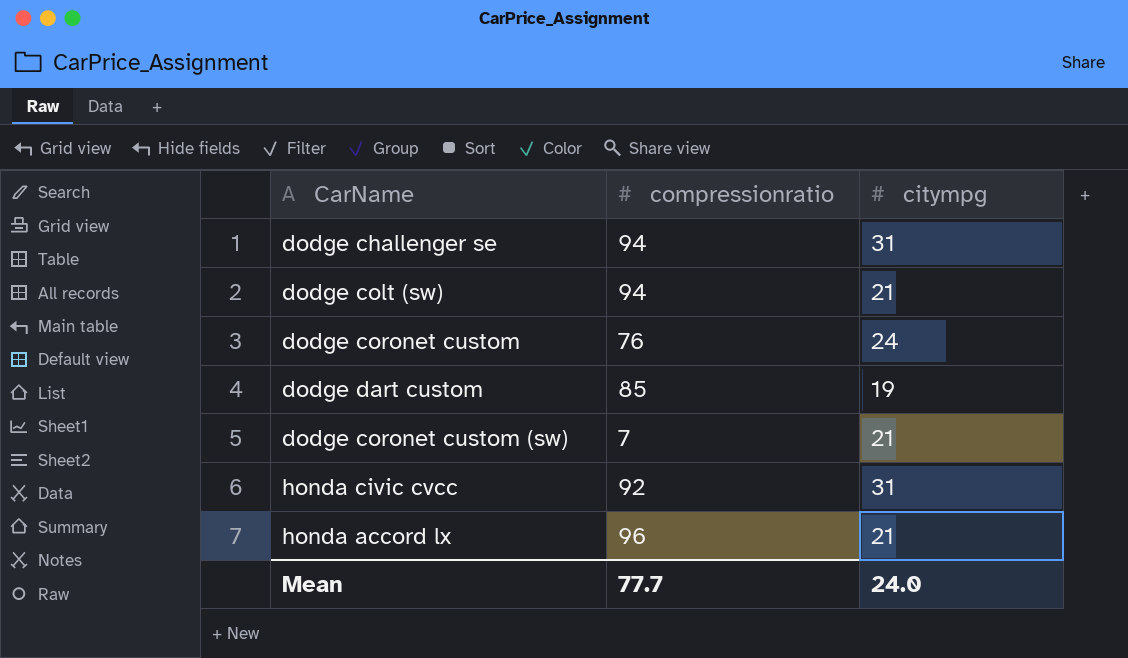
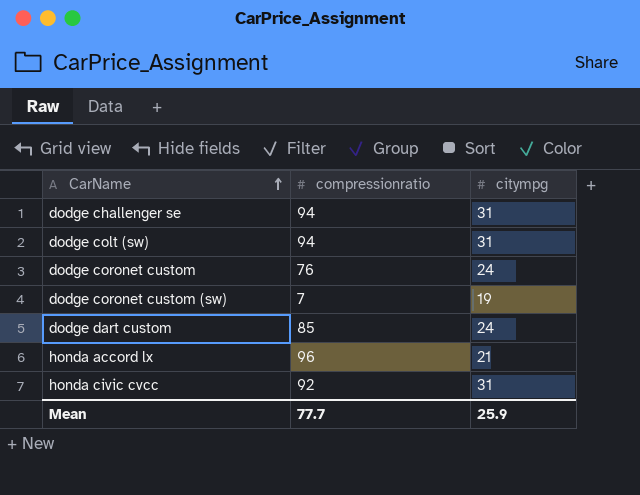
row order: none -> CarName ascending
dodge colt (sw) | citympg: 21 -> 31
dodge coronet custom (sw) | citympg: 21 -> 19
dodge dart custom | citympg: 19 -> 24
Mean | citympg: 24.0 -> 25.9

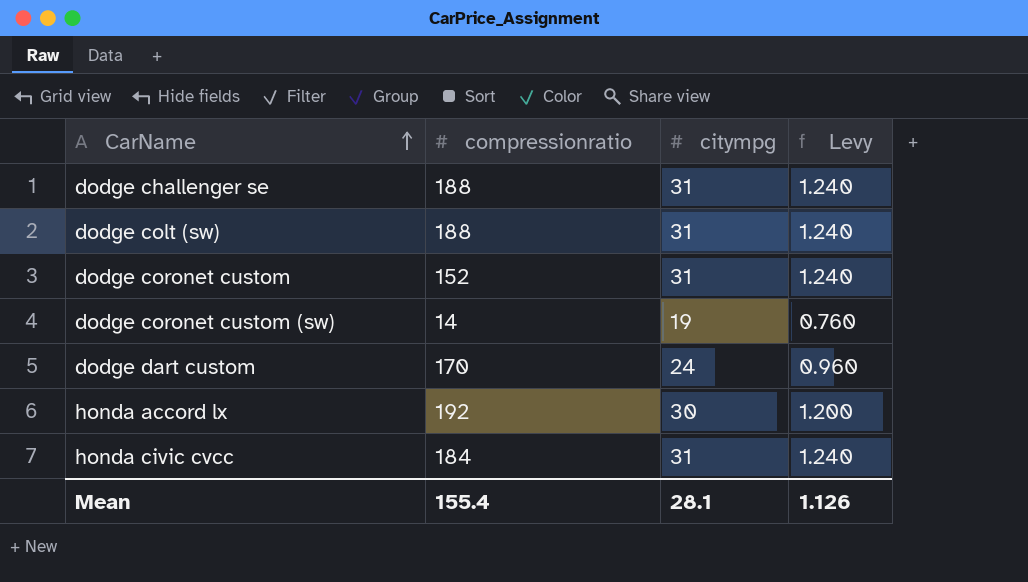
column Levy | formula: none -> [citympg] * 0.04
dodge challenger se | compressionratio: 94 -> 188
dodge colt (sw) | compressionratio: 94 -> 188
dodge coronet custom | compressionratio: 76 -> 152
dodge coronet custom | citympg: 24 -> 31
dodge coronet custom (sw) | compressionratio: 7 -> 14
dodge dart custom | compressionratio: 85 -> 170
honda accord lx | compressionratio: 96 -> 192
honda accord lx | citympg: 21 -> 30
honda civic cvcc | compressionratio: 92 -> 184
Mean | compressionratio: 77.7 -> 155.4
Mean | citympg: 25.9 -> 28.1

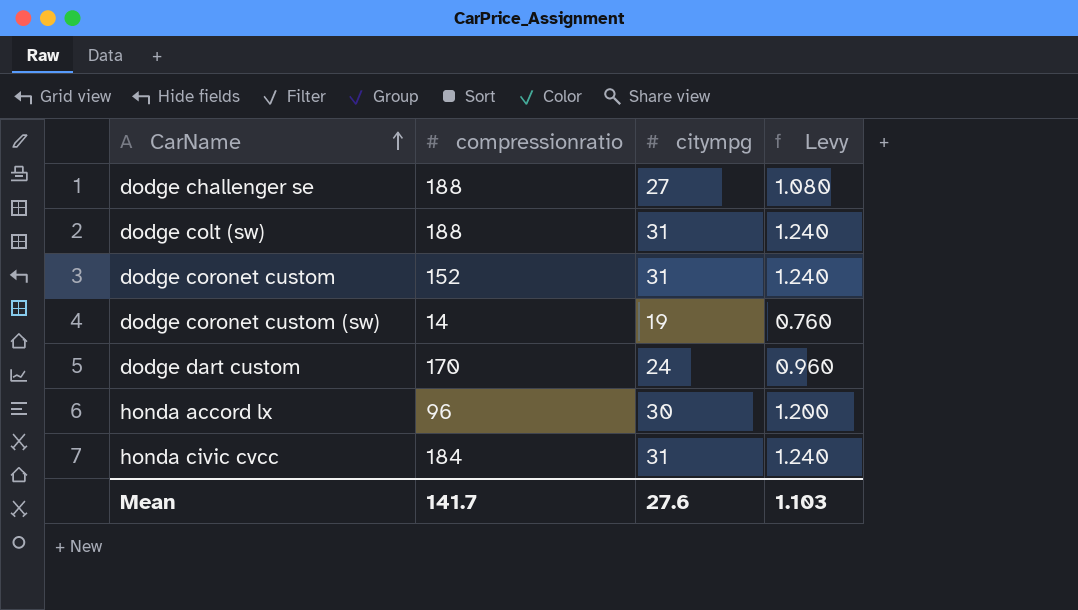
dodge challenger se | citympg: 31 -> 27
dodge challenger se | Levy: 1.240 -> 1.080
honda accord lx | compressionratio: 192 -> 96
Mean | compressionratio: 155.4 -> 141.7
Mean | citympg: 28.1 -> 27.6
Mean | Levy: 1.126 -> 1.103

